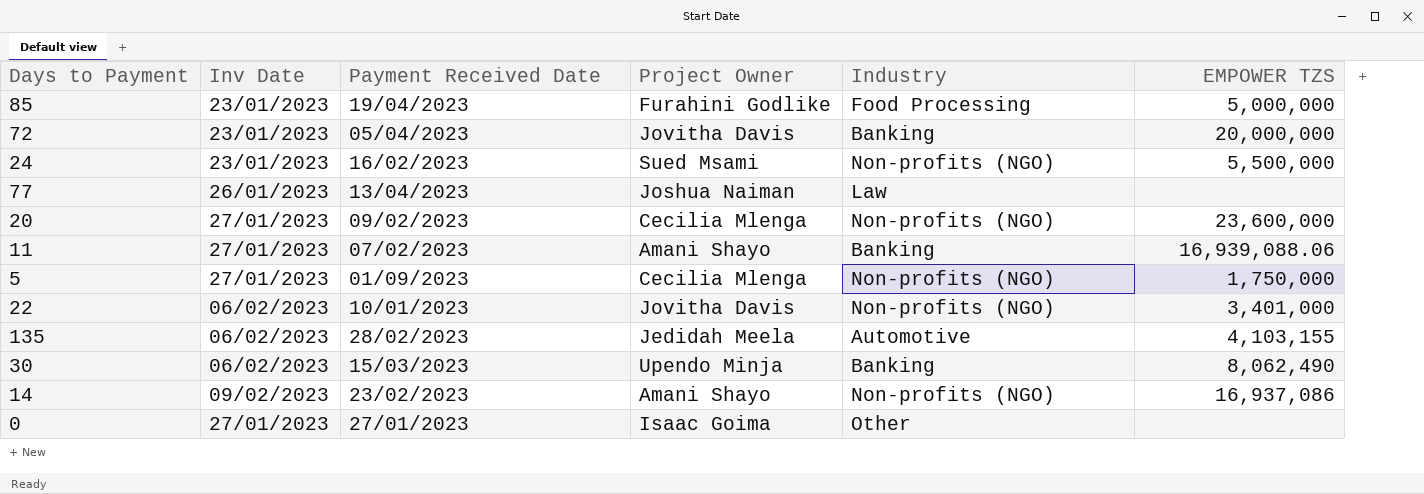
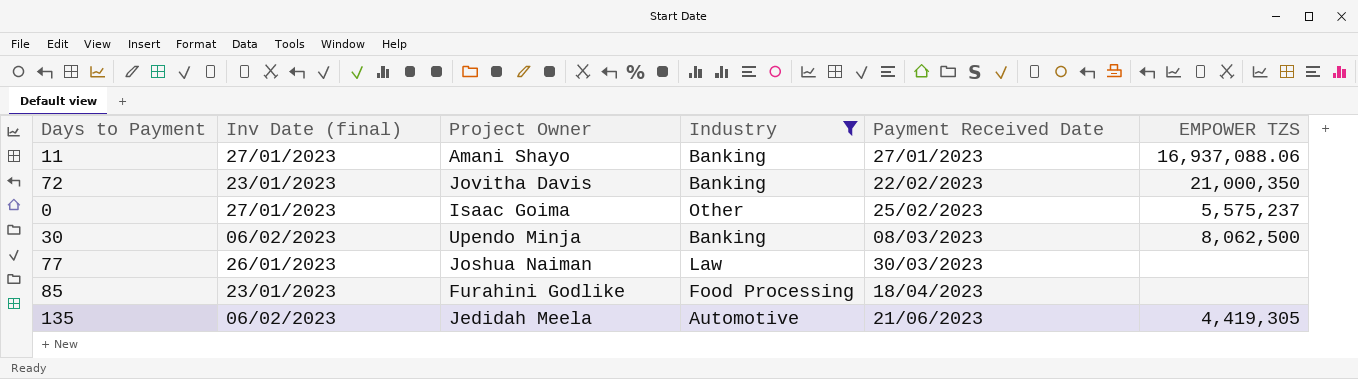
filter: none -> Industry != Non-profits (NGO)
row order: none -> Payment Received Date ascending
column name: Inv Date -> Inv Date (final)
column Payment Received Date | position: 3 -> 5
11 | Payment Received Date: 07/02/2023 -> 27/01/2023
11 | EMPOWER TZS: 16,939,088.06 -> 16,937,088.06
72 | Payment Received Date: 05/04/2023 -> 22/02/2023
72 | EMPOWER TZS: 20,000,000 -> 21,000,350
0 | Payment Received Date: 27/01/2023 -> 25/02/2023
0 | EMPOWER TZS: none -> 5,575,237
30 | Payment Received Date: 15/03/2023 -> 08/03/2023
30 | EMPOWER TZS: 8,062,490 -> 8,062,500
77 | Payment Received Date: 13/04/2023 -> 30/03/2023
85 | Payment Received Date: 19/04/2023 -> 18/04/2023
85 | EMPOWER TZS: 5,000,000 -> none
135 | Payment Received Date: 28/02/2023 -> 21/06/2023
135 | EMPOWER TZS: 4,103,155 -> 4,419,305

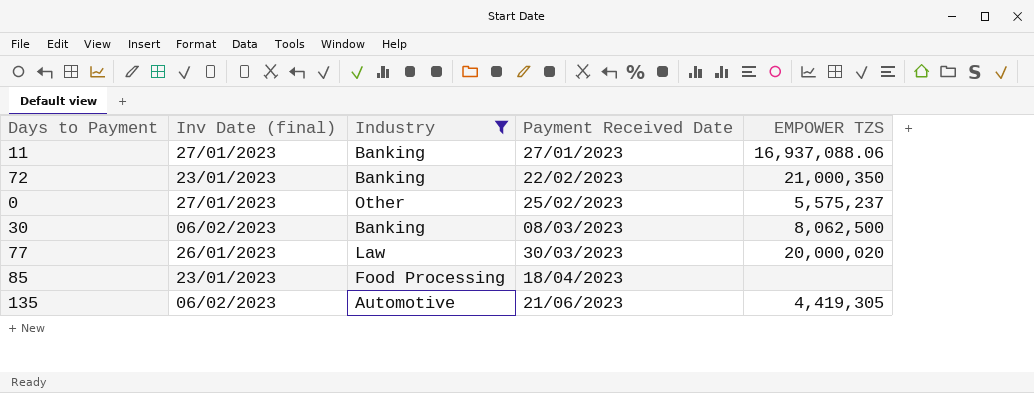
column Project Owner | position: 3 -> none
77 | EMPOWER TZS: none -> 20,000,020

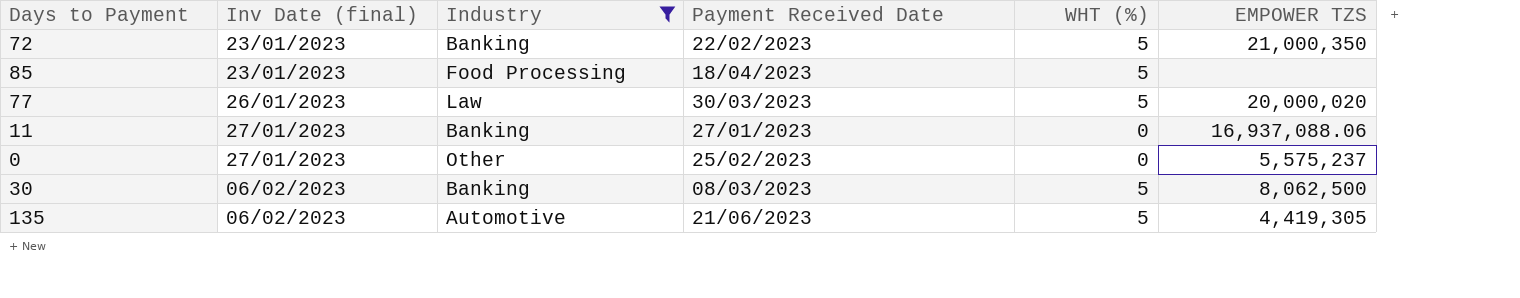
row order: Payment Received Date ascending -> Inv Date (final) ascending
column WHT (%) | position: none -> 5

